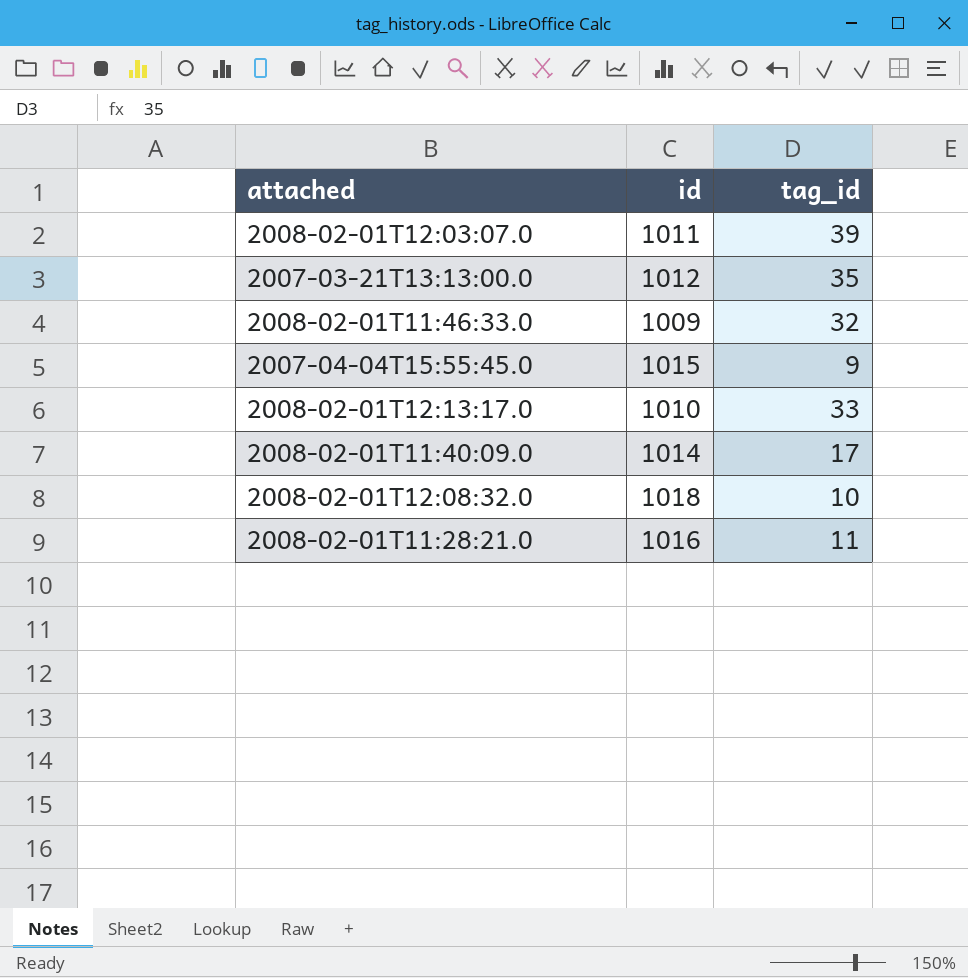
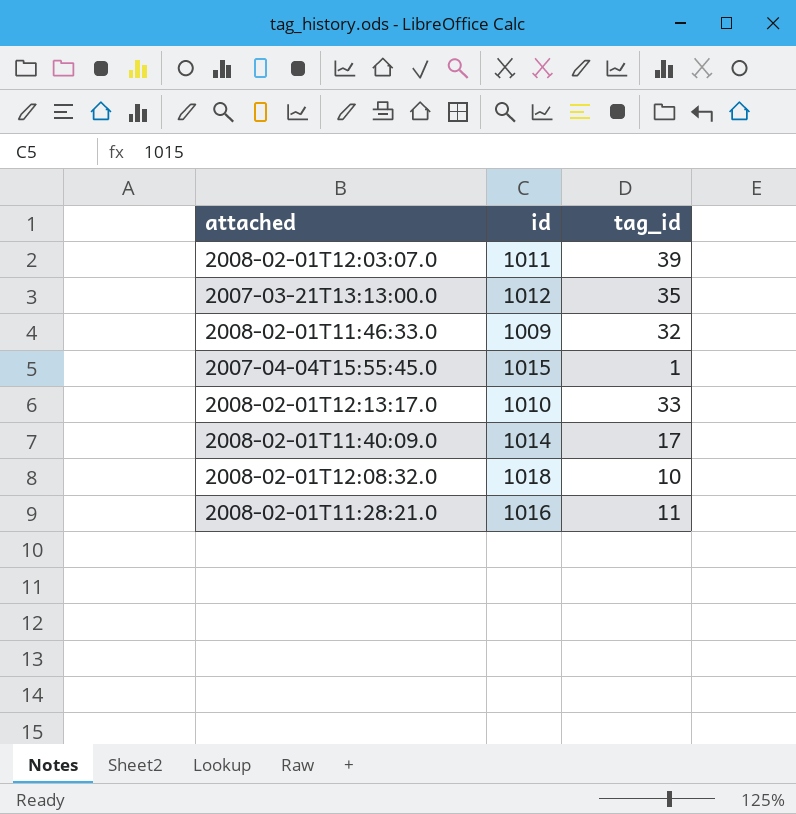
2007-04-04T15:55:45.0 | tag_id: 9 -> 1

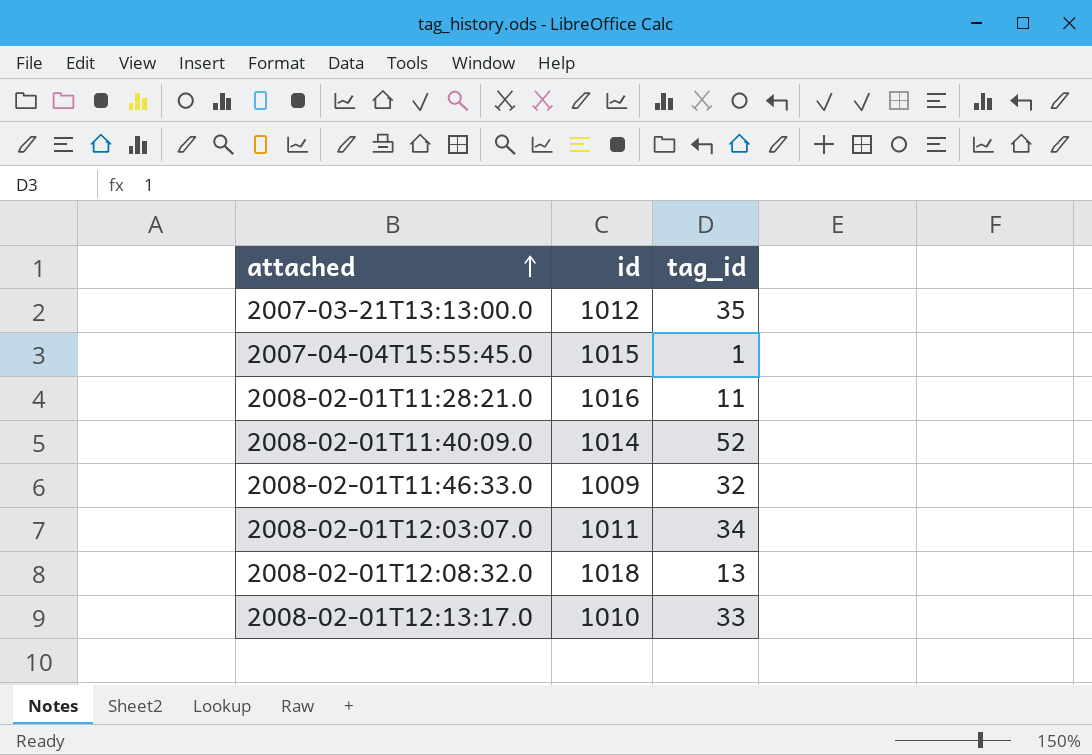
row order: none -> attached ascending
2008-02-01T11:40:09.0 | tag_id: 17 -> 52
2008-02-01T12:03:07.0 | tag_id: 39 -> 34
2008-02-01T12:08:32.0 | tag_id: 10 -> 13

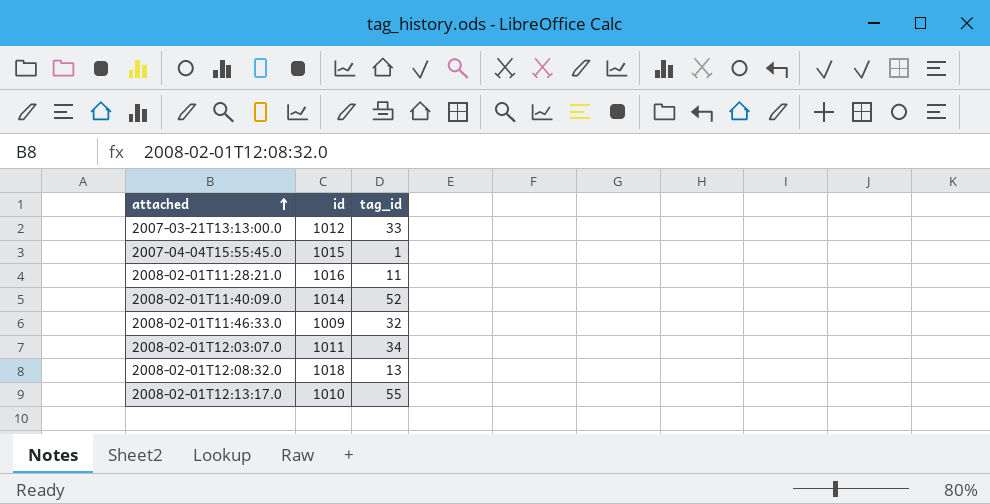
2007-03-21T13:13:00.0 | tag_id: 35 -> 33
2008-02-01T12:13:17.0 | tag_id: 33 -> 55

